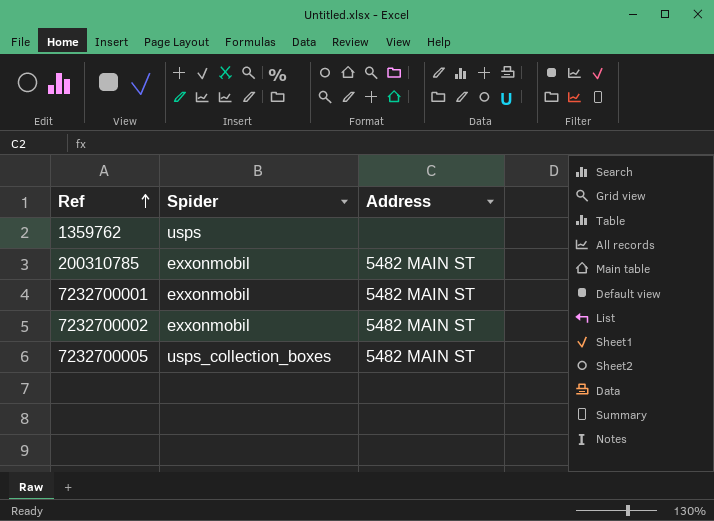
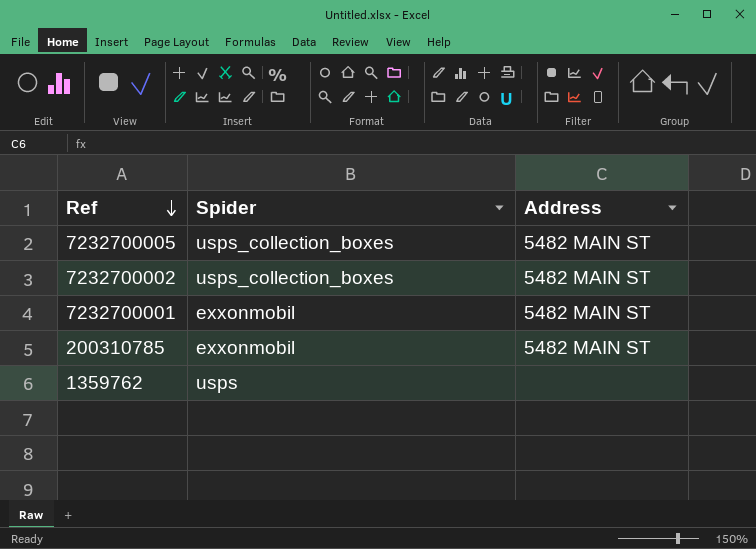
row order: Ref ascending -> Ref descending
7232700002 | Spider: exxonmobil -> usps_collection_boxes

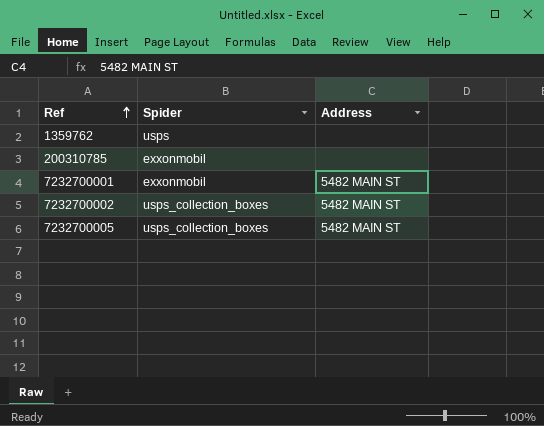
row order: Ref descending -> Ref ascending
200310785 | Address: 5482 MAIN ST -> none

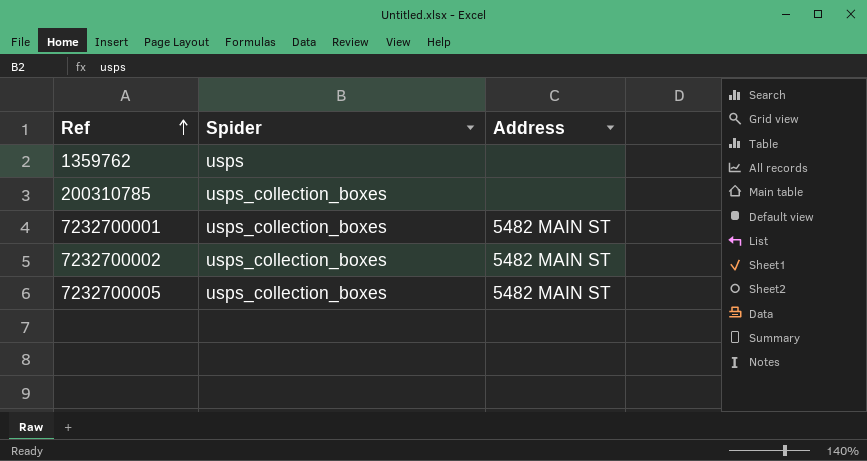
200310785 | Spider: exxonmobil -> usps_collection_boxes
7232700001 | Spider: exxonmobil -> usps_collection_boxes

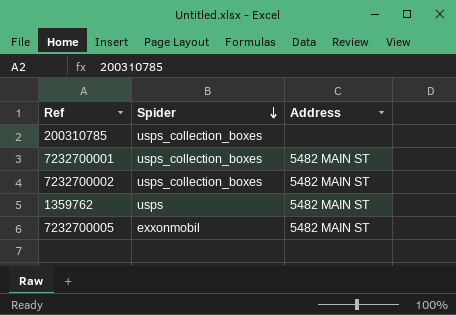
row order: Ref ascending -> Spider descending
1359762 | Address: none -> 5482 MAIN ST
7232700005 | Spider: usps_collection_boxes -> exxonmobil

